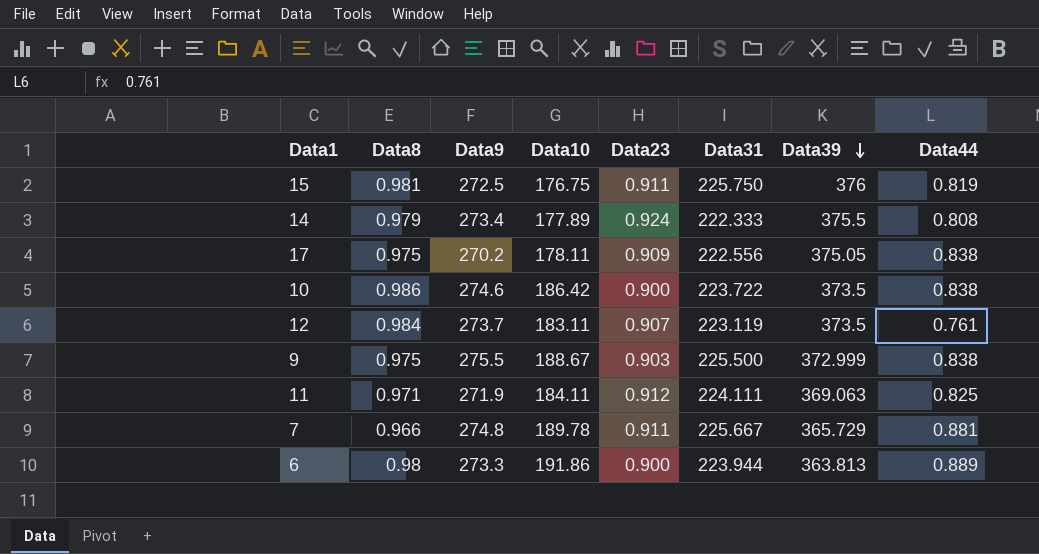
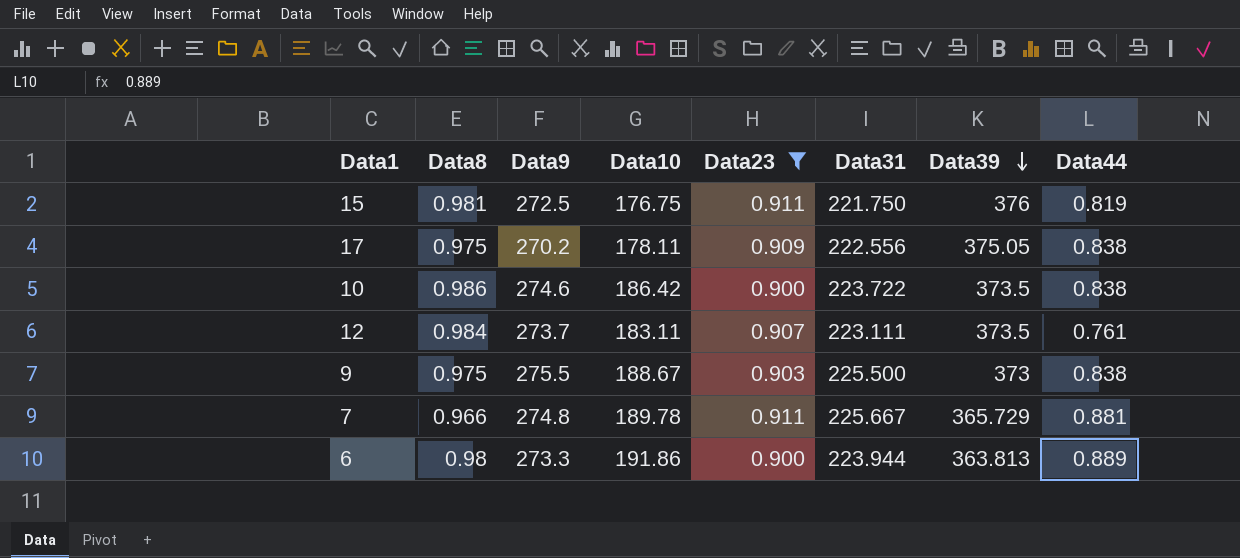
filter: none -> Data23 <= 0.911
15 | Data31: 225.750 -> 221.750
12 | Data31: 223.119 -> 223.111
9 | Data39: 372.999 -> 373

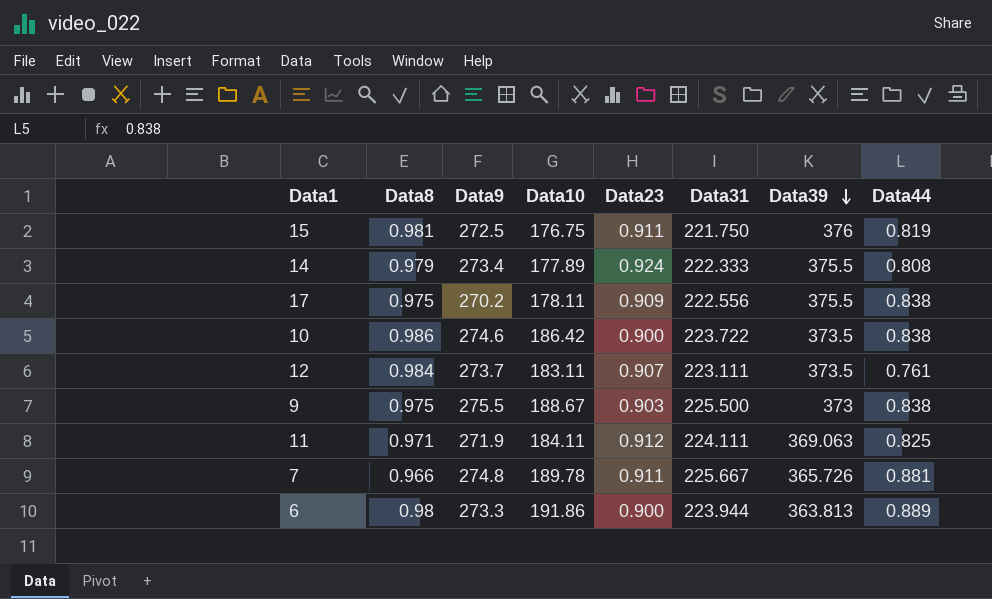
filter: Data23 <= 0.911 -> none
17 | Data39: 375.05 -> 375.5
7 | Data39: 365.729 -> 365.726

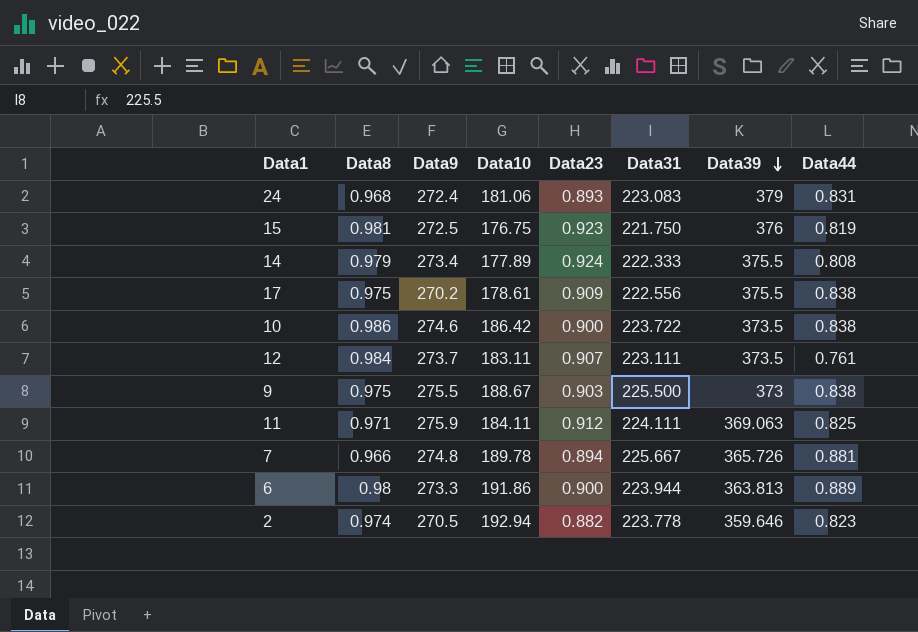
row 24: none -> 0.968 | 272.4 | 181.06 | 0.893 | 223.083 | 379 | 0.831
15 | Data23: 0.911 -> 0.923
17 | Data10: 178.11 -> 178.61
11 | Data9: 271.9 -> 275.9
7 | Data23: 0.911 -> 0.894
row 2: none -> 0.974 | 270.5 | 192.94 | 0.882 | 223.778 | 359.646 | 0.823

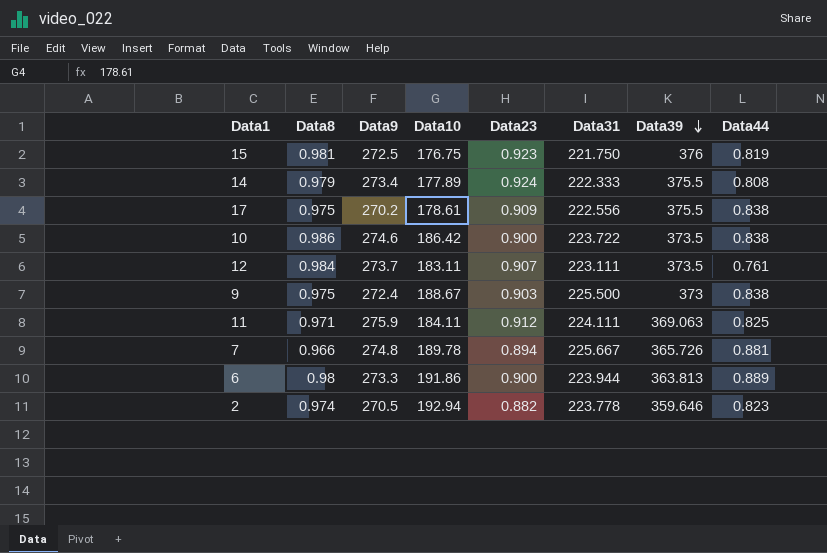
row 24: 0.968 | 272.4 | 181.06 | 0.893 | 223.083 | 379 | 0.831 -> none
9 | Data9: 275.5 -> 272.4

